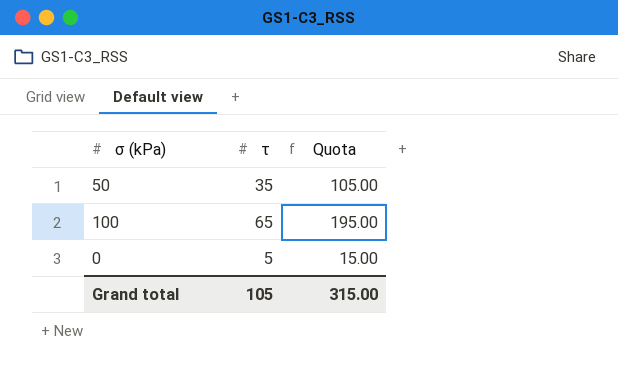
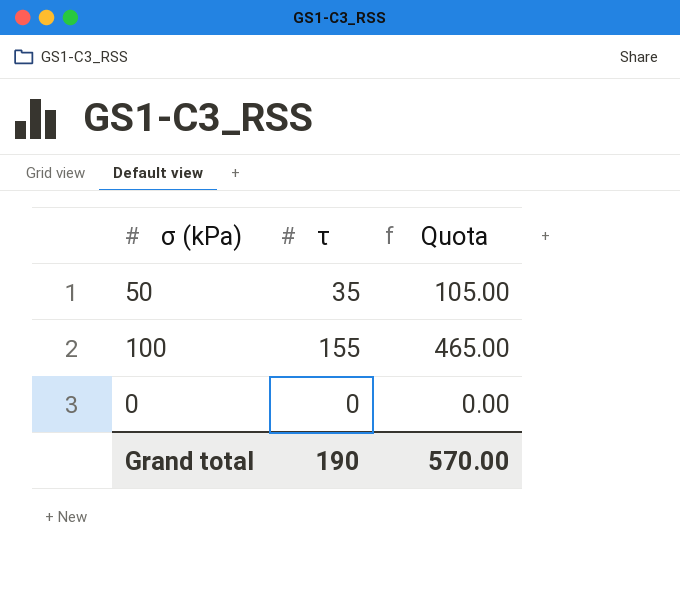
100 | τ: 65 -> 155
100 | Quota: 195.00 -> 465.00
0 | τ: 5 -> 0
0 | Quota: 15.00 -> 0.00
Grand total | τ: 105 -> 190
Grand total | Quota: 315.00 -> 570.00

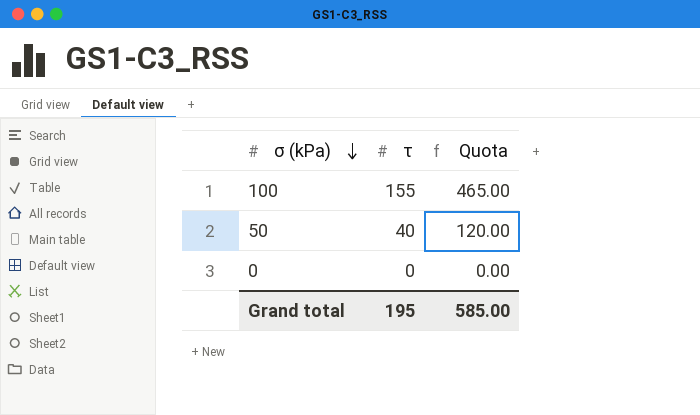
row order: none -> σ (kPa) descending
50 | τ: 35 -> 40
50 | Quota: 105.00 -> 120.00
Grand total | τ: 190 -> 195
Grand total | Quota: 570.00 -> 585.00

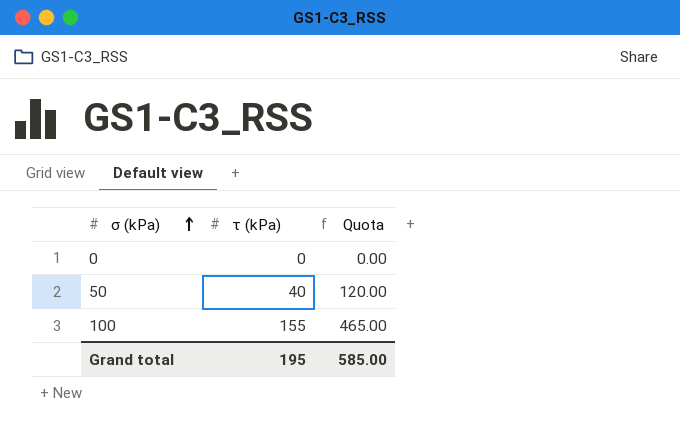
row order: σ (kPa) descending -> σ (kPa) ascending
column name: τ -> τ (kPa)

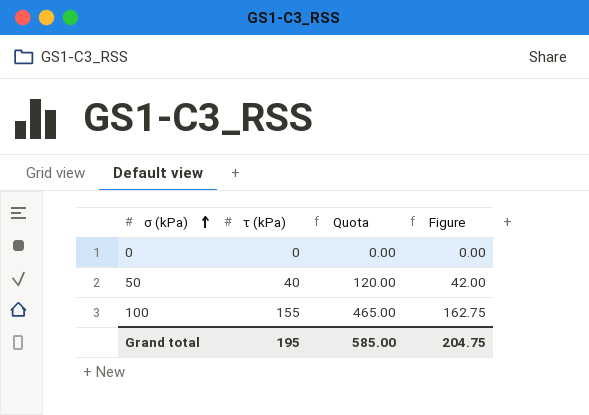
column Figure | formula: none -> [τ (kPa)] * 1.05

